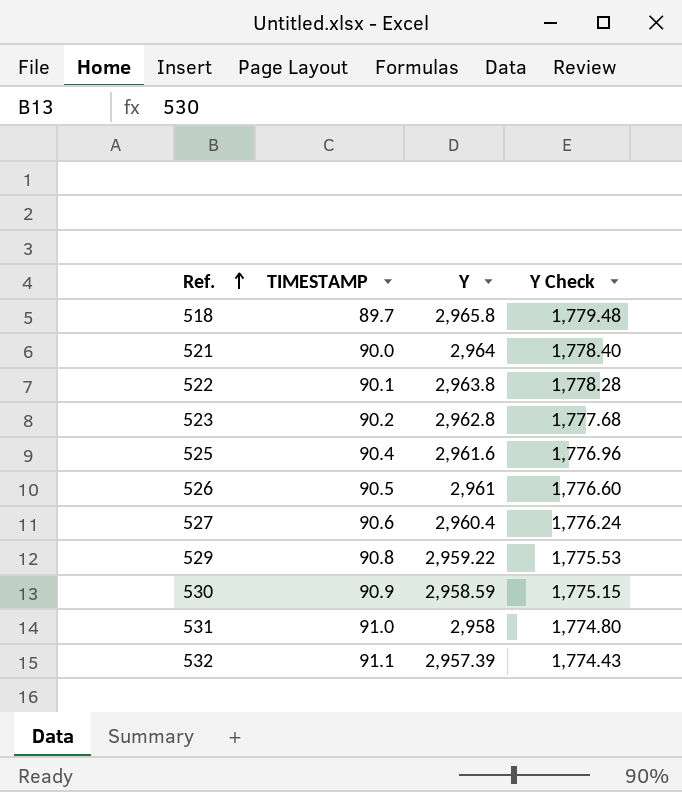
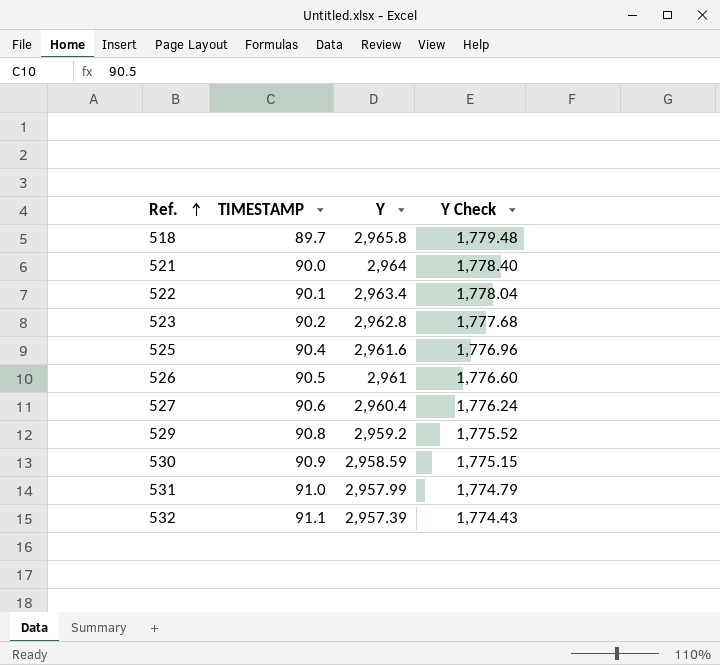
522 | Y: 2,963.8 -> 2,963.4
522 | Y Check: 1,778.28 -> 1,778.04
529 | Y: 2,959.22 -> 2,959.2
529 | Y Check: 1,775.53 -> 1,775.52
531 | Y: 2,958 -> 2,957.99
531 | Y Check: 1,774.80 -> 1,774.79

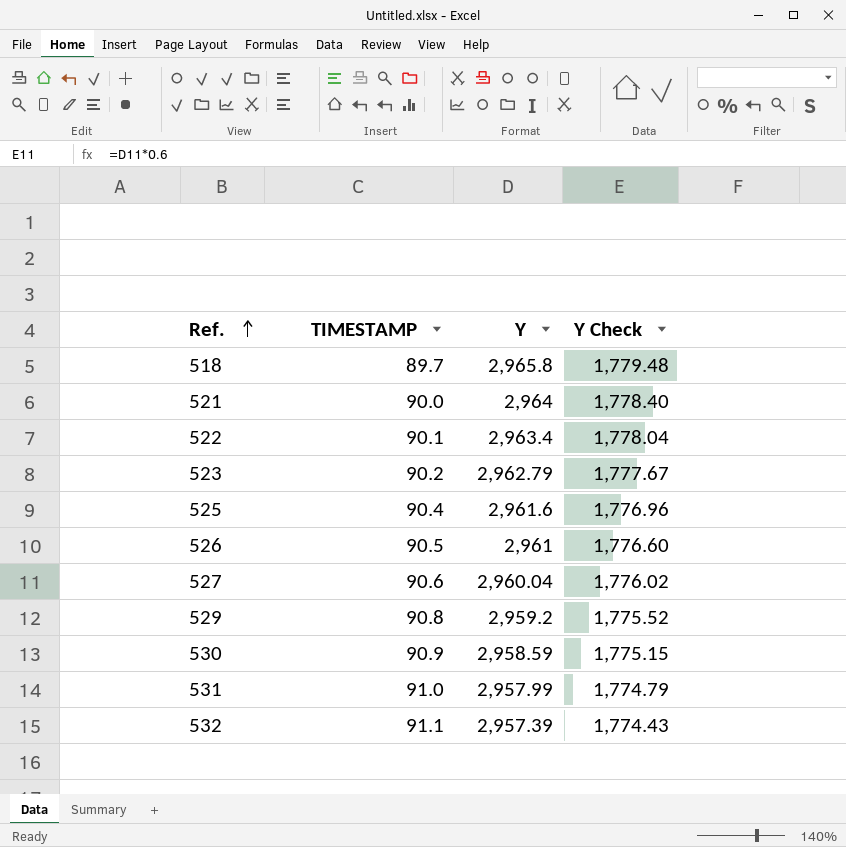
523 | Y: 2,962.8 -> 2,962.79
523 | Y Check: 1,777.68 -> 1,777.67
527 | Y: 2,960.4 -> 2,960.04
527 | Y Check: 1,776.24 -> 1,776.02

